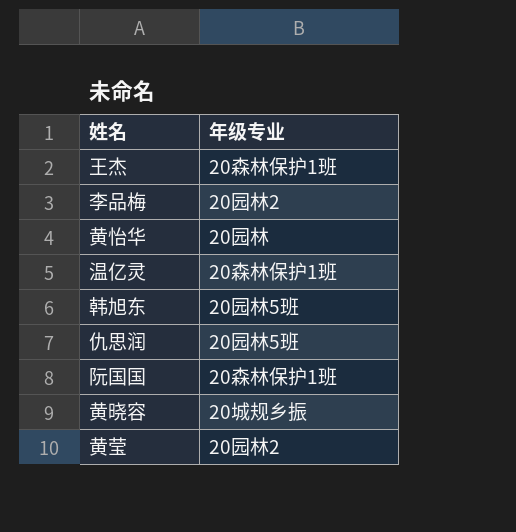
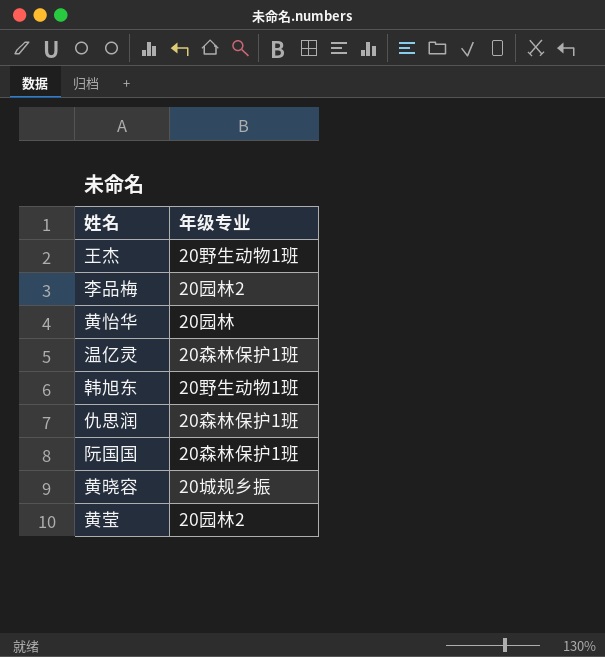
王杰 | 年级专业: 20森林保护1班 -> 20野生动物1班
韩旭东 | 年级专业: 20园林5班 -> 20野生动物1班
仇思润 | 年级专业: 20园林5班 -> 20森林保护1班

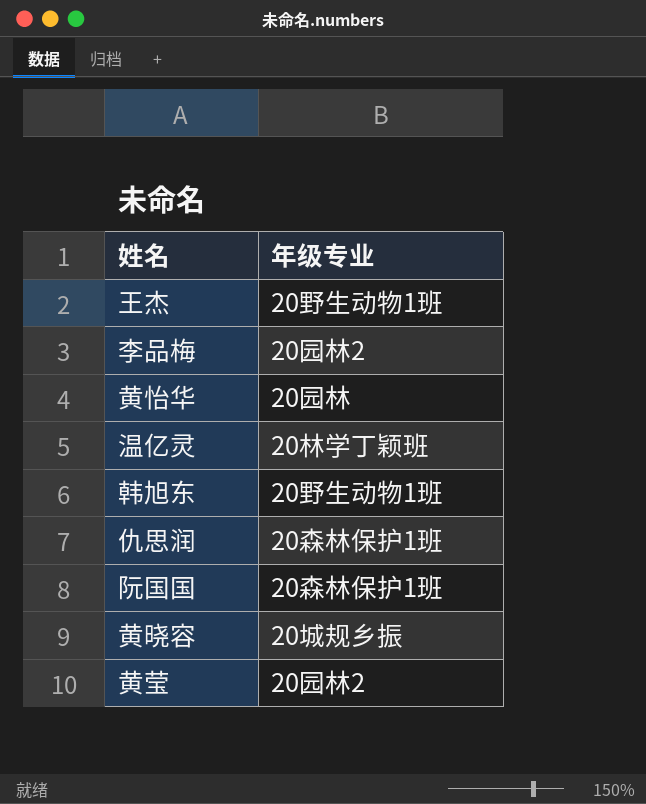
温亿灵 | 年级专业: 20森林保护1班 -> 20林学丁颖班

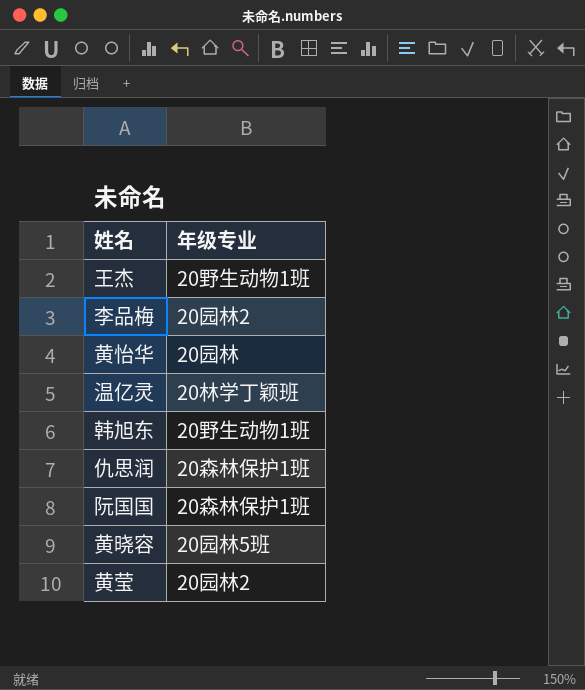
黄晓容 | 年级专业: 20城规乡振 -> 20园林5班

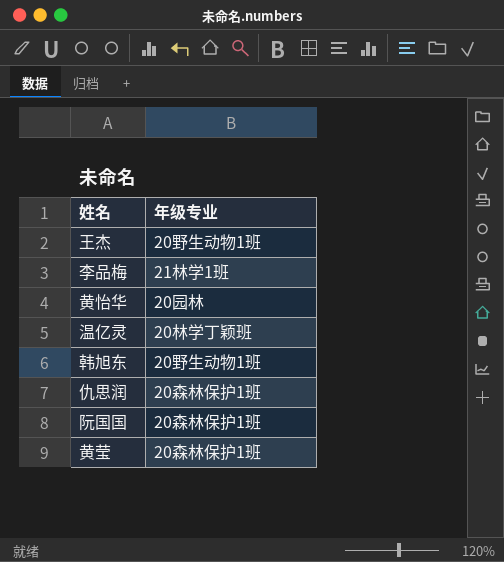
row 黄晓容: 20园林5班 -> none
李品梅 | 年级专业: 20园林2 -> 21林学1班
黄莹 | 年级专业: 20园林2 -> 20森林保护1班

